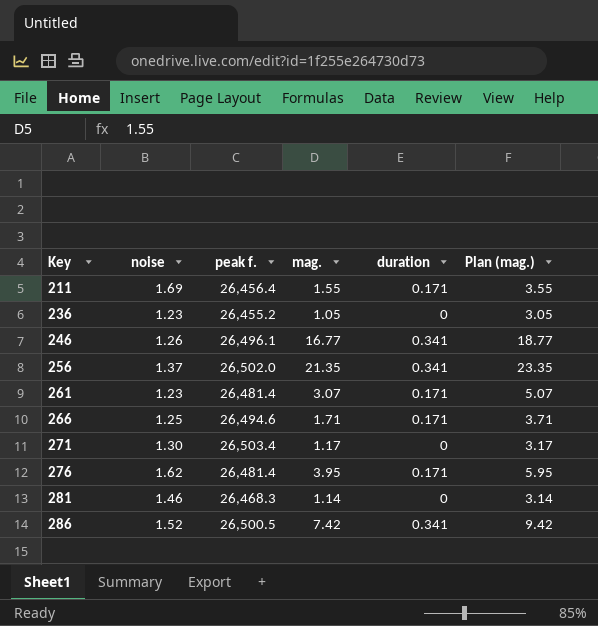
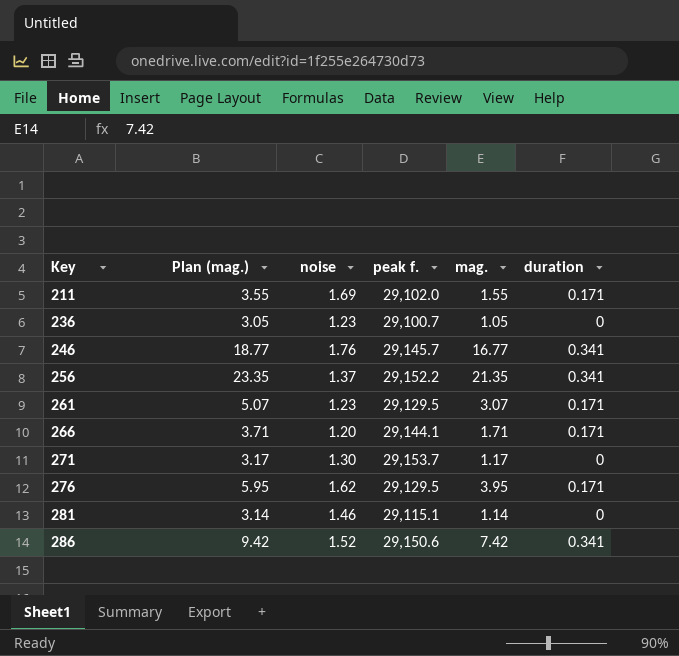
column Plan (mag.) | position: 6 -> 2
211 | peak f.: 26,456.4 -> 29,102.0
236 | peak f.: 26,455.2 -> 29,100.7
246 | noise: 1.26 -> 1.76
246 | peak f.: 26,496.1 -> 29,145.7
256 | peak f.: 26,502.0 -> 29,152.2
261 | peak f.: 26,481.4 -> 29,129.5
266 | noise: 1.25 -> 1.20
266 | peak f.: 26,494.6 -> 29,144.1
271 | peak f.: 26,503.4 -> 29,153.7
276 | peak f.: 26,481.4 -> 29,129.5
281 | peak f.: 26,468.3 -> 29,115.1
286 | peak f.: 26,500.5 -> 29,150.6

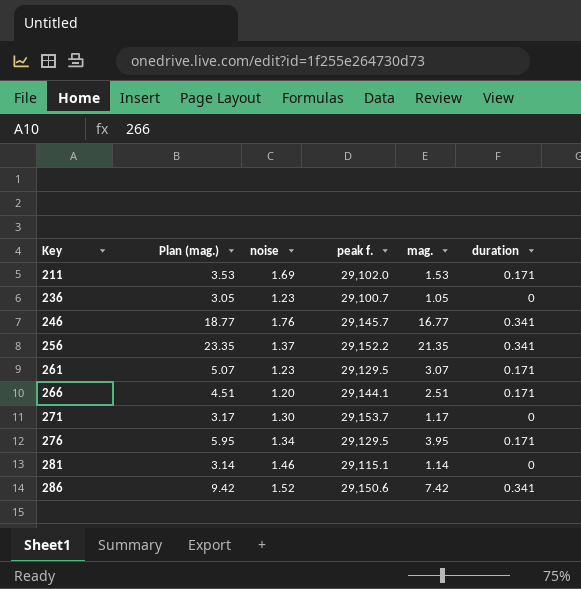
211 | Plan (mag.): 3.55 -> 3.53
211 | mag.: 1.55 -> 1.53
266 | Plan (mag.): 3.71 -> 4.51
266 | mag.: 1.71 -> 2.51
276 | noise: 1.62 -> 1.34

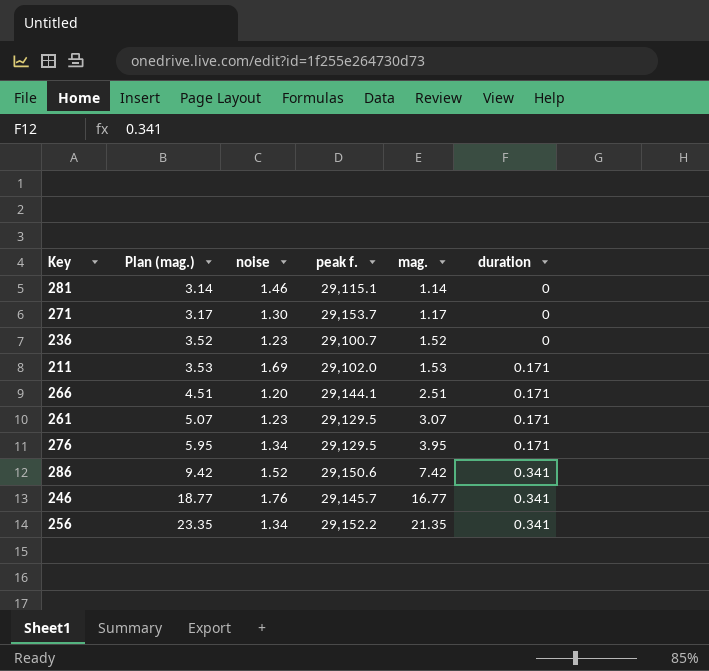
row order: Key ascending -> Plan (mag.) ascending
236 | Plan (mag.): 3.05 -> 3.52
236 | mag.: 1.05 -> 1.52
256 | noise: 1.37 -> 1.34

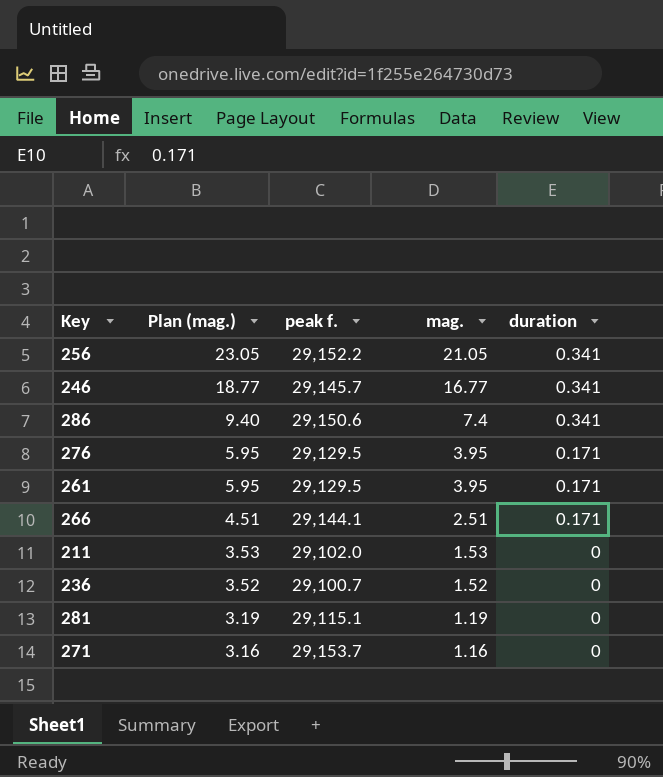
row order: Plan (mag.) ascending -> Plan (mag.) descending
column noise | position: 3 -> none
256 | Plan (mag.): 23.35 -> 23.05
256 | mag.: 21.35 -> 21.05
286 | Plan (mag.): 9.42 -> 9.40
286 | mag.: 7.42 -> 7.4
261 | Plan (mag.): 5.07 -> 5.95
261 | mag.: 3.07 -> 3.95
211 | duration: 0.171 -> 0
281 | Plan (mag.): 3.14 -> 3.19
281 | mag.: 1.14 -> 1.19
271 | Plan (mag.): 3.17 -> 3.16
271 | mag.: 1.17 -> 1.16

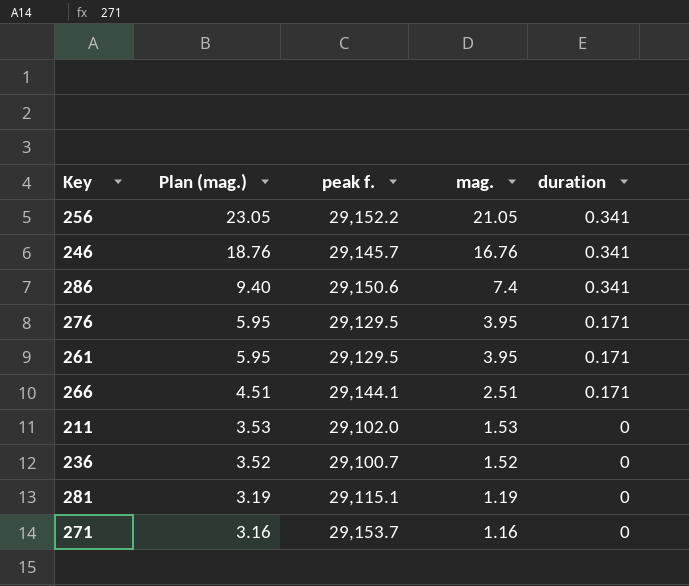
246 | Plan (mag.): 18.77 -> 18.76
246 | mag.: 16.77 -> 16.76

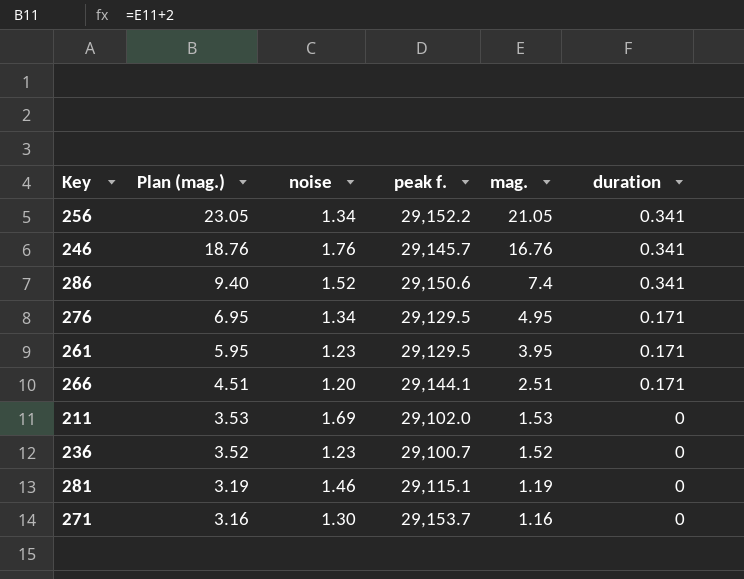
column noise | position: none -> 3
276 | Plan (mag.): 5.95 -> 6.95
276 | mag.: 3.95 -> 4.95

